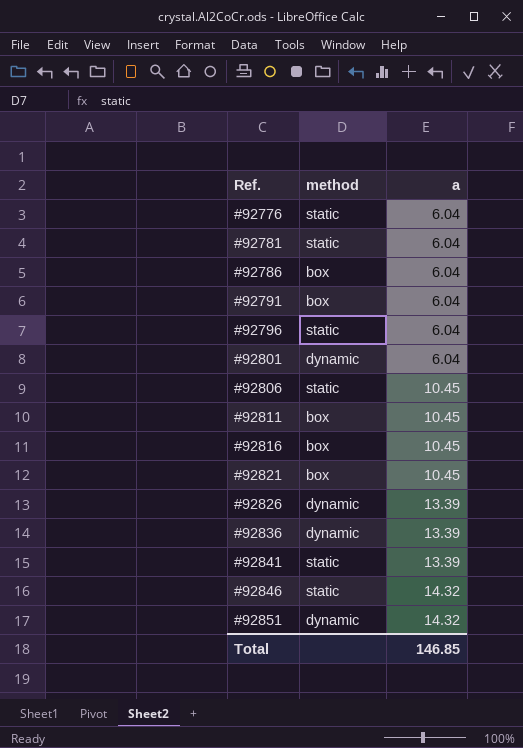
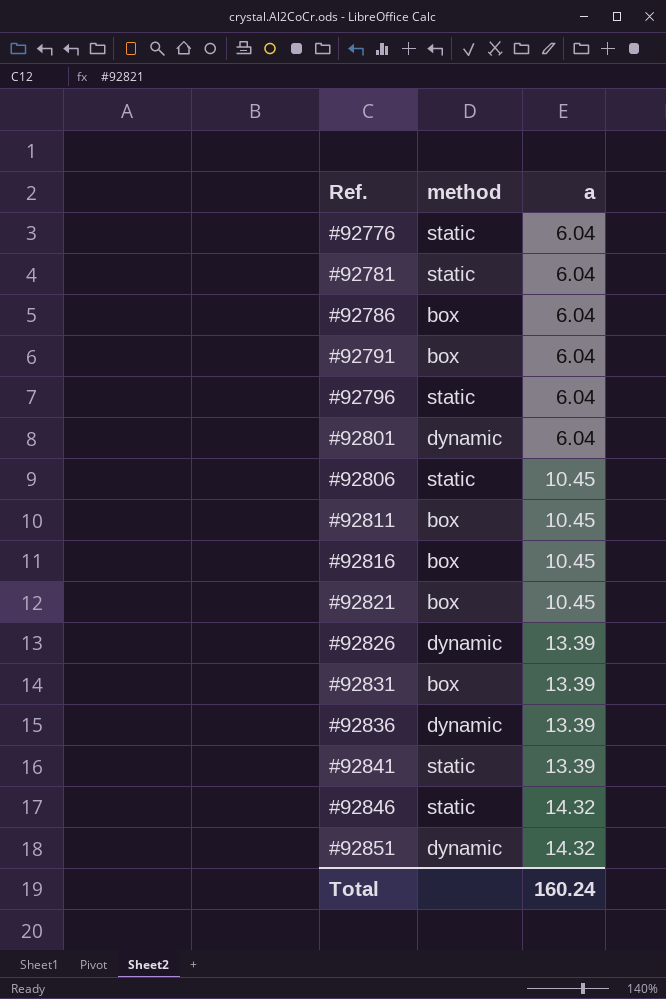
row #92831: none -> box | 13.39
Total | a: 146.85 -> 160.24

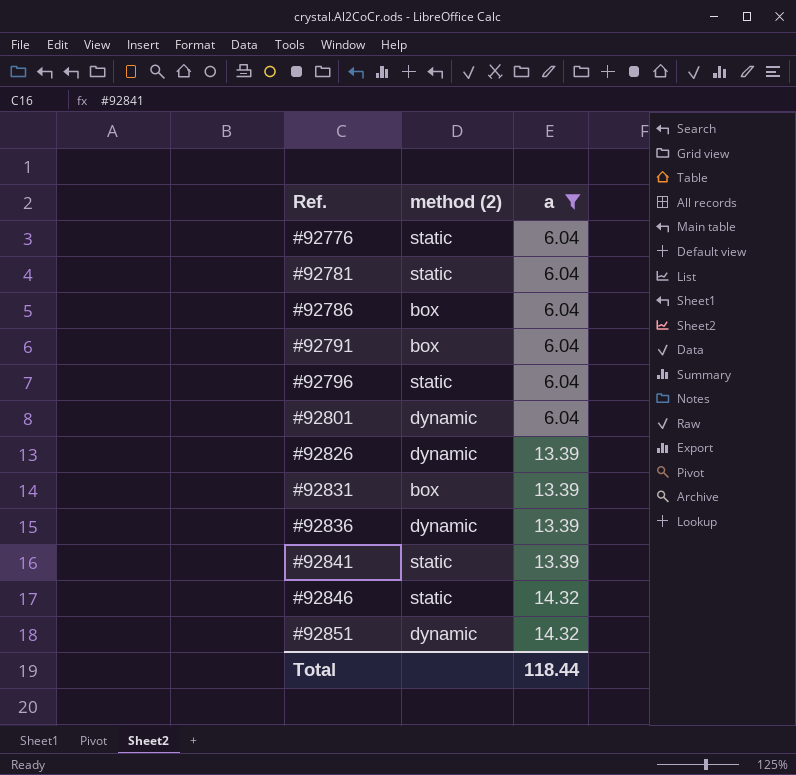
filter: none -> a != 10.45
column name: method -> method (2)
Total | a: 160.24 -> 118.44

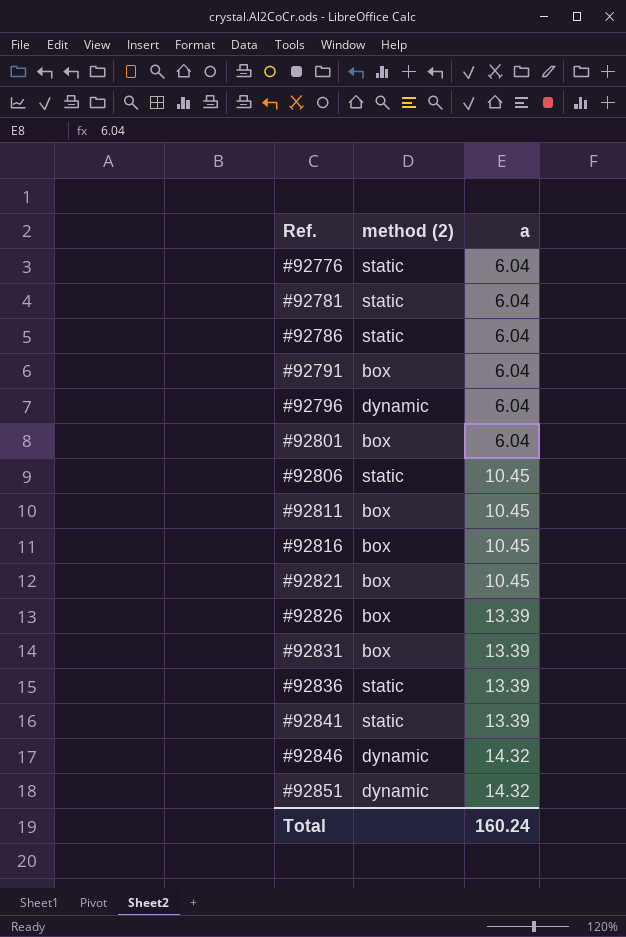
filter: a != 10.45 -> none
#92786 | method (2): box -> static
#92796 | method (2): static -> dynamic
#92801 | method (2): dynamic -> box
#92826 | method (2): dynamic -> box
#92836 | method (2): dynamic -> static
#92846 | method (2): static -> dynamic
Total | a: 118.44 -> 160.24

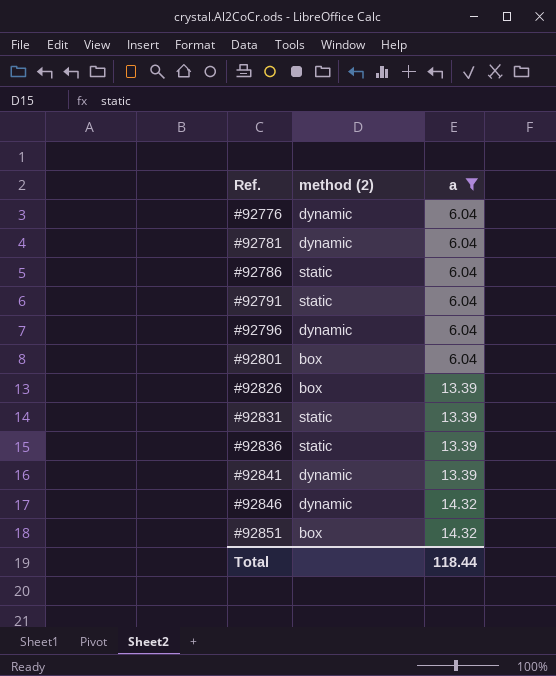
filter: none -> a != 10.45
#92776 | method (2): static -> dynamic
#92781 | method (2): static -> dynamic
#92791 | method (2): box -> static
#92831 | method (2): box -> static
#92841 | method (2): static -> dynamic
#92851 | method (2): dynamic -> box
Total | a: 160.24 -> 118.44

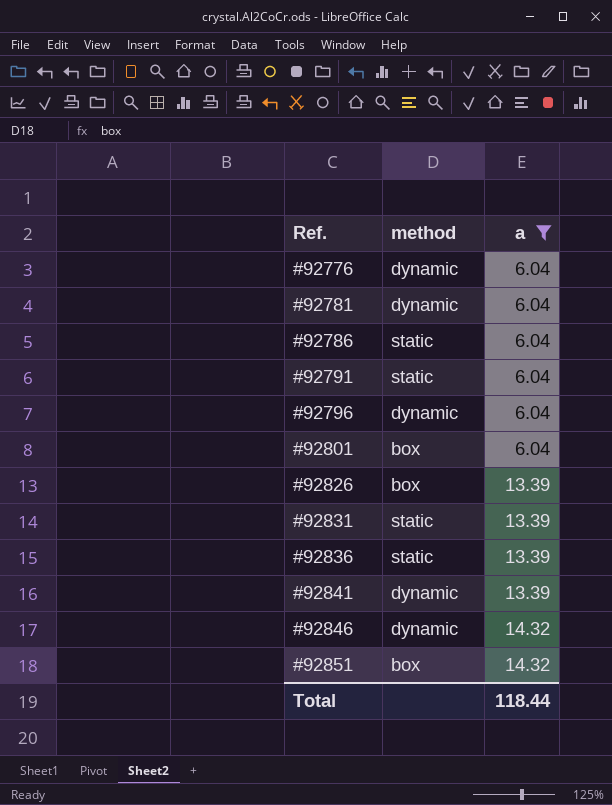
column name: method (2) -> method

